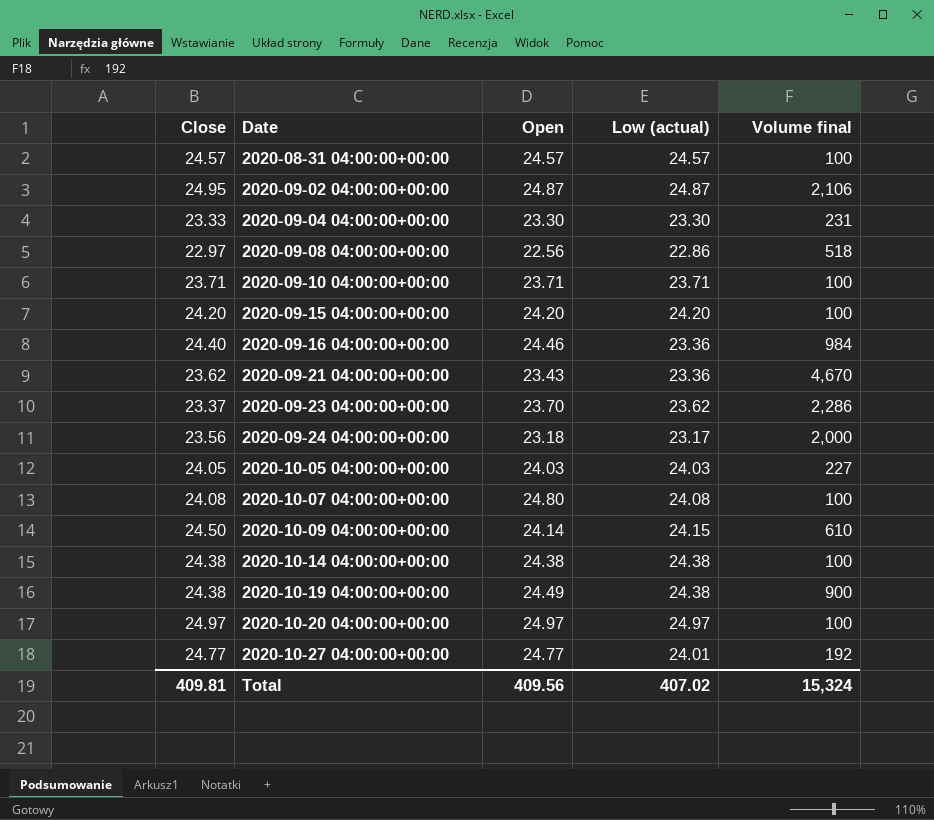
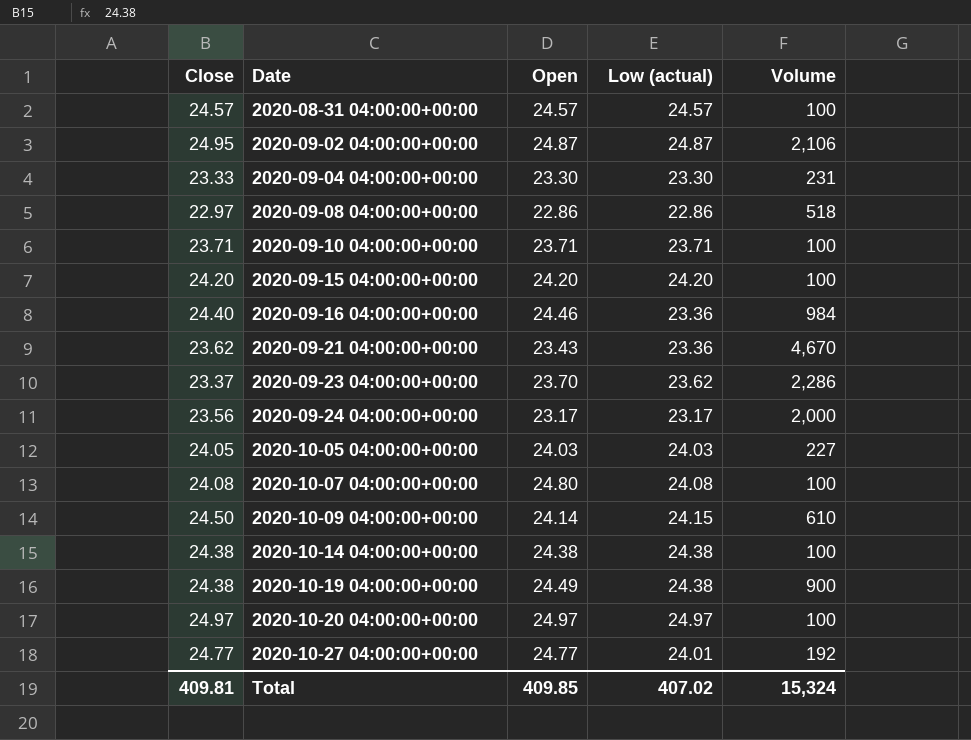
column name: Volume final -> Volume
2020-09-08 04:00:00+00:00 | Open: 22.56 -> 22.86
2020-09-24 04:00:00+00:00 | Open: 23.18 -> 23.17
Total | Open: 409.56 -> 409.85

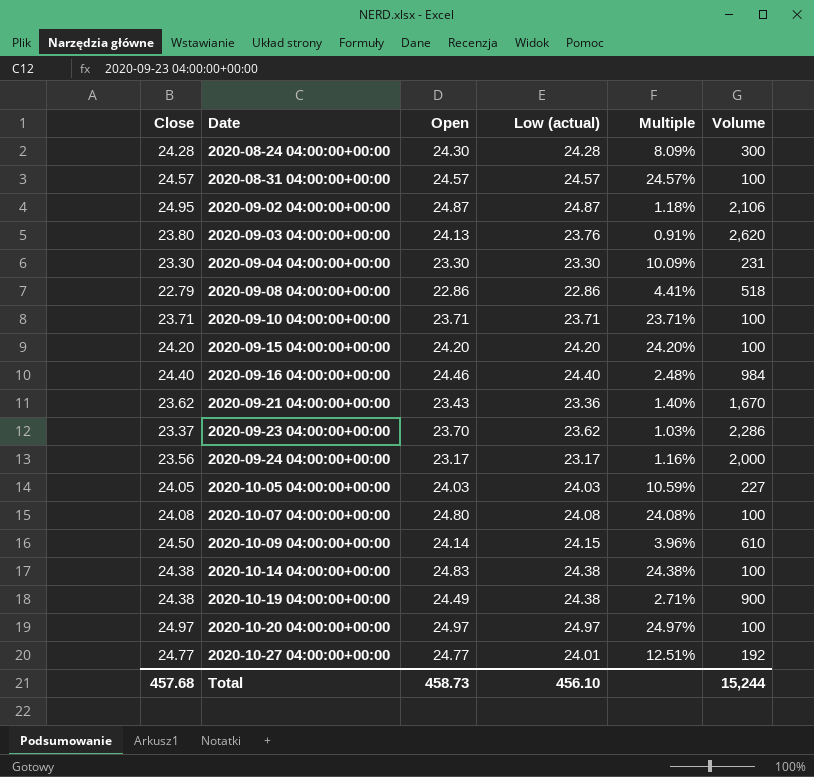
column Multiple | formula: none -> [Low (actual)] / [Volume]
row 2020-08-24 04:00:00+00:00: none -> 24.28 | 24.30 | 24.28 | 8.09% | 300
row 2020-09-03 04:00:00+00:00: none -> 23.80 | 24.13 | 23.76 | 0.91% | 2,620
2020-09-04 04:00:00+00:00 | Close: 23.33 -> 23.30
2020-09-08 04:00:00+00:00 | Close: 22.97 -> 22.79
2020-09-16 04:00:00+00:00 | Low (actual): 23.36 -> 24.40
2020-09-21 04:00:00+00:00 | Volume: 4,670 -> 1,670
2020-10-14 04:00:00+00:00 | Open: 24.38 -> 24.83
Total | Close: 409.81 -> 457.68
Total | Open: 409.85 -> 458.73
Total | Low (actual): 407.02 -> 456.10
Total | Volume: 15,324 -> 15,244

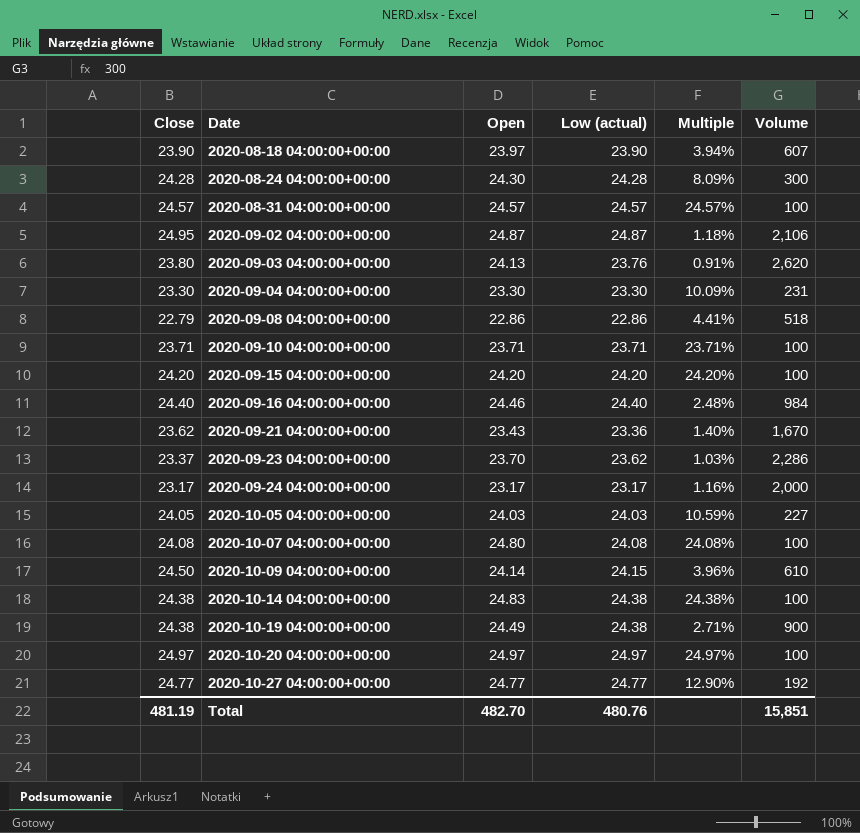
row 2020-08-18 04:00:00+00:00: none -> 23.90 | 23.97 | 23.90 | 3.94% | 607
2020-09-24 04:00:00+00:00 | Close: 23.56 -> 23.17
2020-10-27 04:00:00+00:00 | Low (actual): 24.01 -> 24.77
2020-10-27 04:00:00+00:00 | Multiple: 12.51% -> 12.90%
Total | Close: 457.68 -> 481.19
Total | Open: 458.73 -> 482.70
Total | Low (actual): 456.10 -> 480.76
Total | Volume: 15,244 -> 15,851

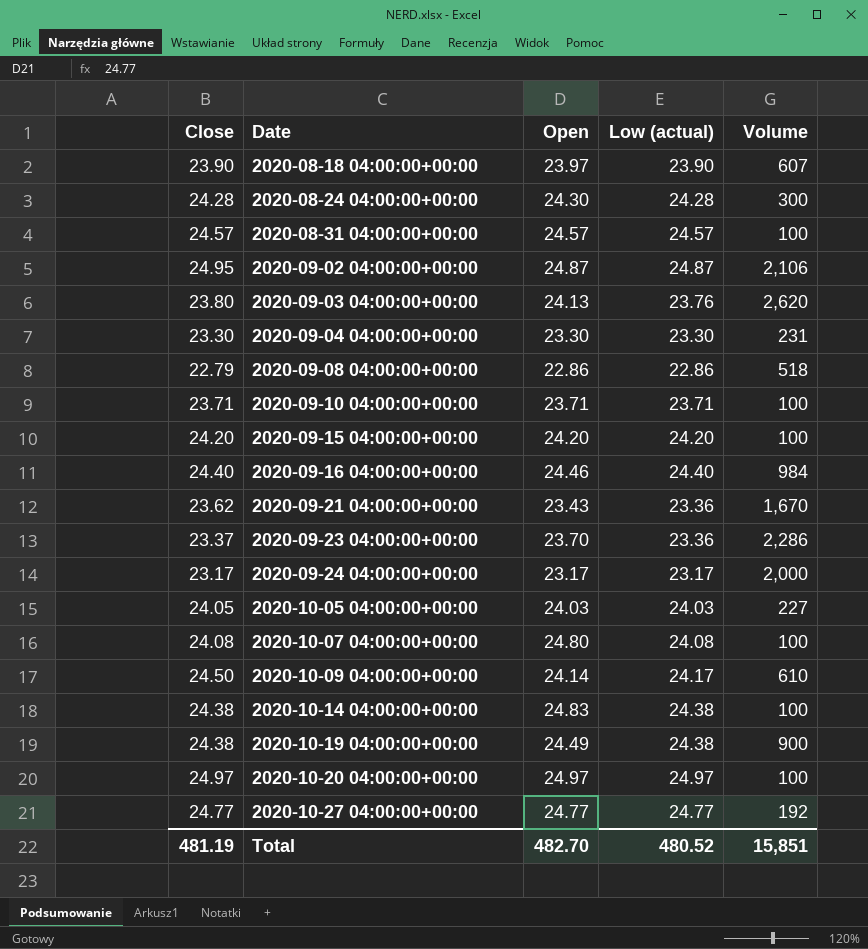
column Multiple | formula: [Low (actual)] / [Volume] -> none
2020-09-23 04:00:00+00:00 | Low (actual): 23.62 -> 23.36
2020-10-09 04:00:00+00:00 | Low (actual): 24.15 -> 24.17
Total | Low (actual): 480.76 -> 480.52

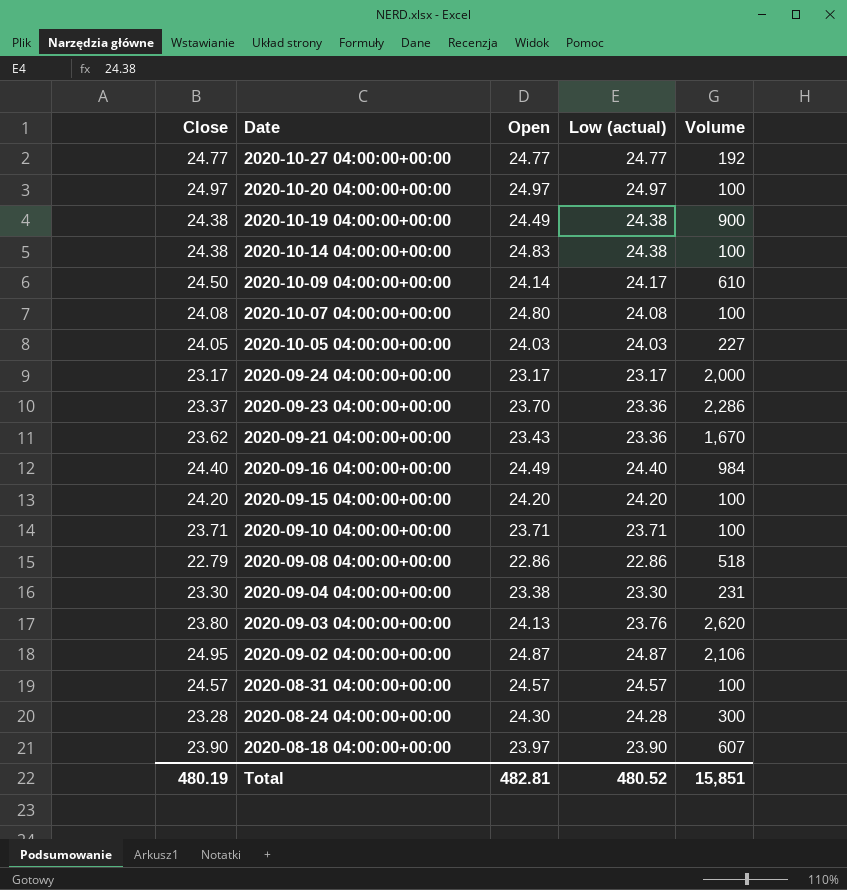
row order: Date ascending -> Date descending
2020-09-16 04:00:00+00:00 | Open: 24.46 -> 24.49
2020-09-04 04:00:00+00:00 | Open: 23.30 -> 23.38
2020-08-24 04:00:00+00:00 | Close: 24.28 -> 23.28
Total | Close: 481.19 -> 480.19
Total | Open: 482.70 -> 482.81

